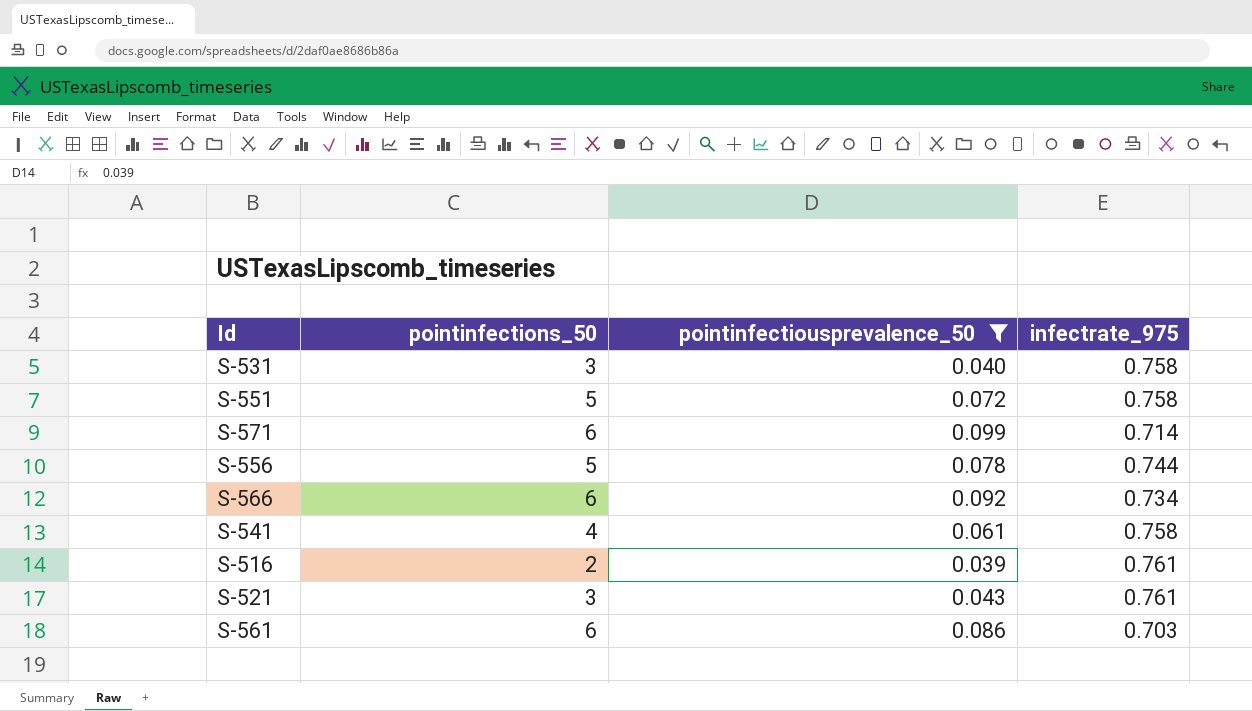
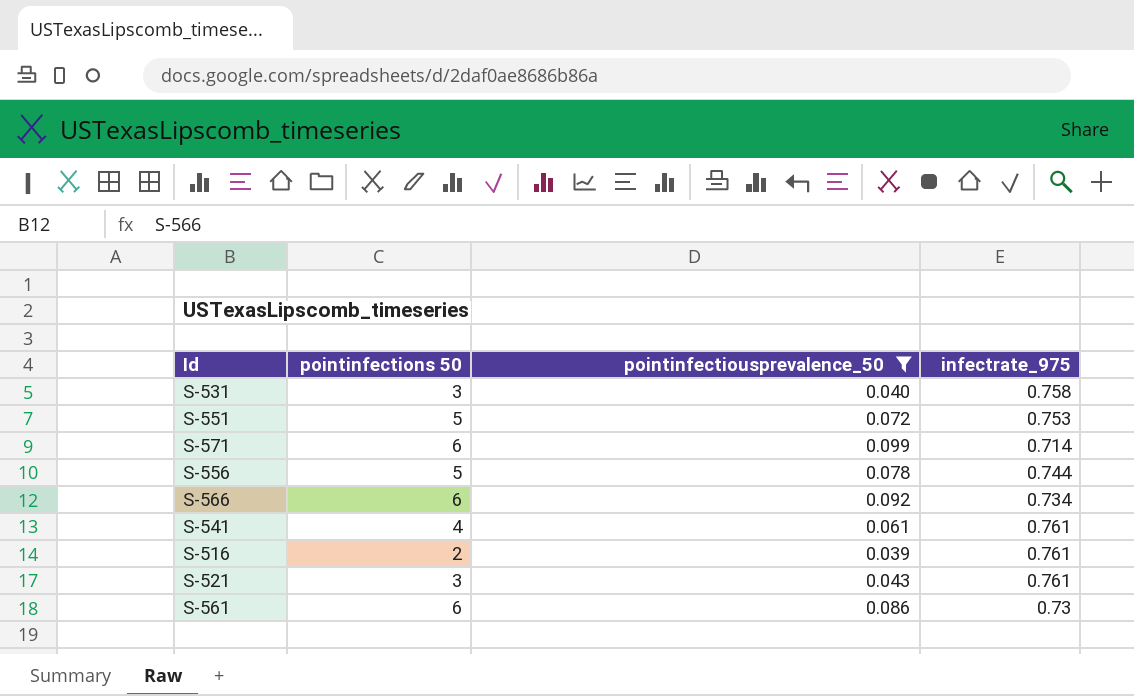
column name: pointinfections_50 -> pointinfections 50
S-551 | infectrate_975: 0.758 -> 0.753
S-541 | infectrate_975: 0.758 -> 0.761
S-561 | infectrate_975: 0.703 -> 0.73

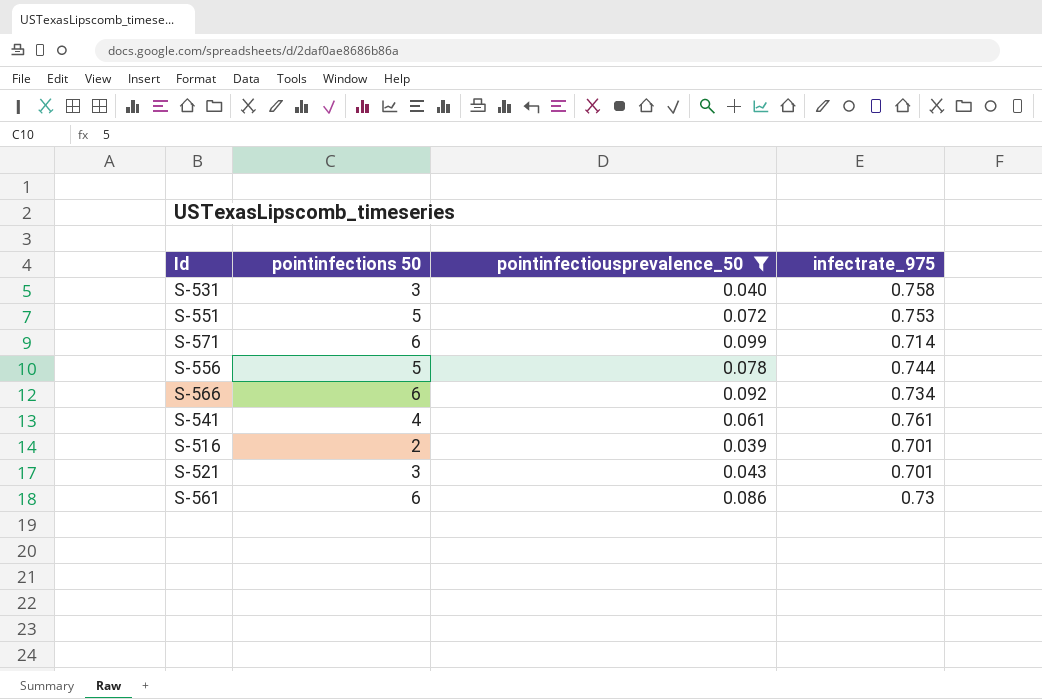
S-516 | infectrate_975: 0.761 -> 0.701
S-521 | infectrate_975: 0.761 -> 0.701

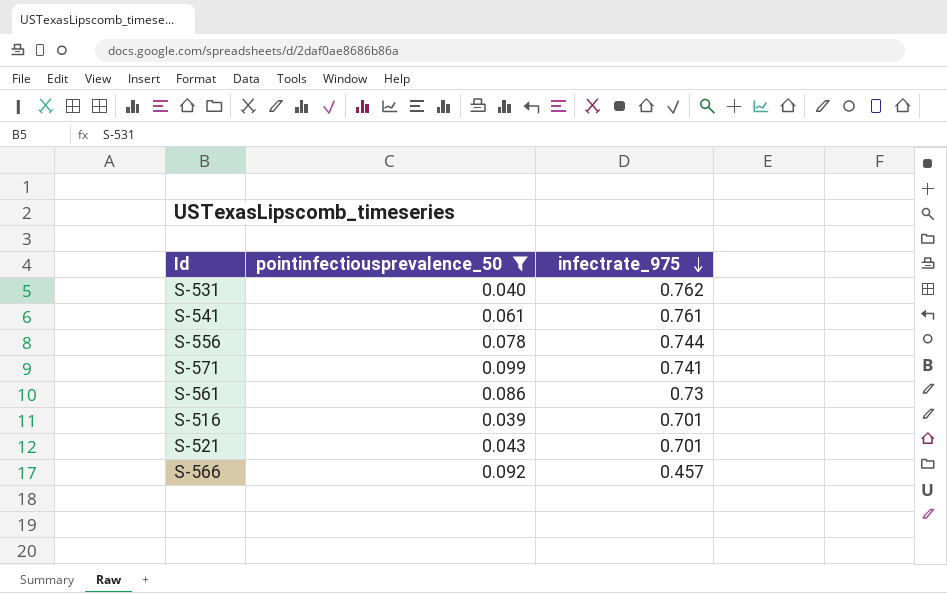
row order: none -> infectrate_975 descending
column pointinfections 50 | position: 2 -> none
row S-551: 5 | 0.072 | 0.753 -> none
S-531 | infectrate_975: 0.758 -> 0.762
S-571 | infectrate_975: 0.714 -> 0.741
S-566 | infectrate_975: 0.734 -> 0.457

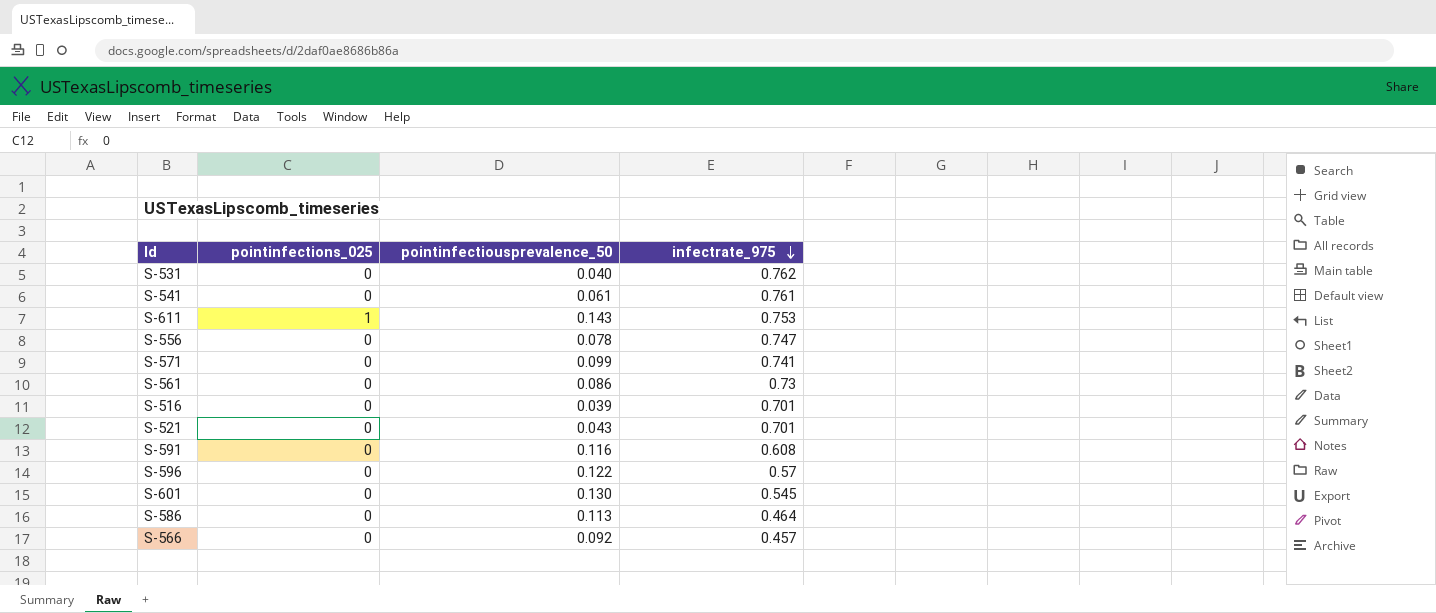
filter: pointinfectiousprevalence_50 <= 0.099 -> none
column pointinfections_025 | position: none -> 2
S-556 | infectrate_975: 0.744 -> 0.747

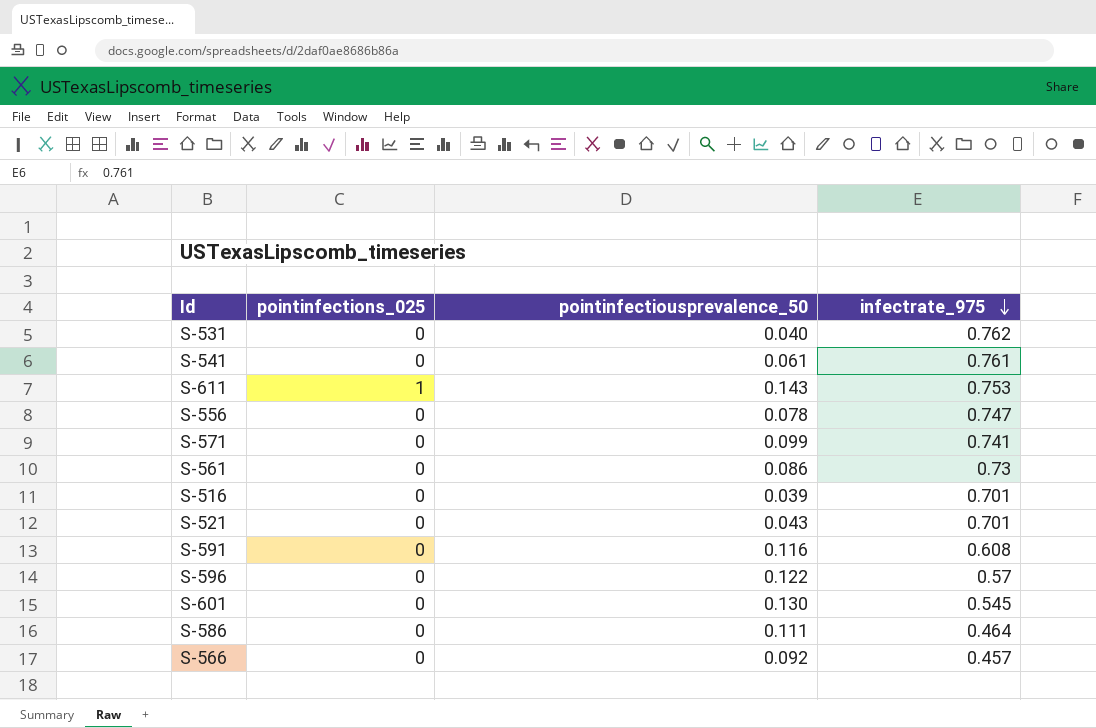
S-586 | pointinfectiousprevalence_50: 0.113 -> 0.111

